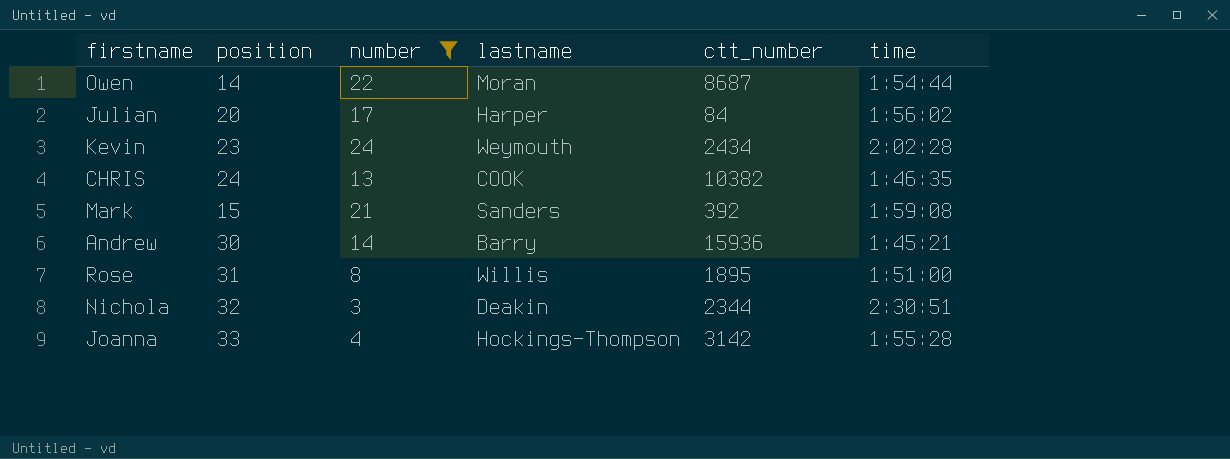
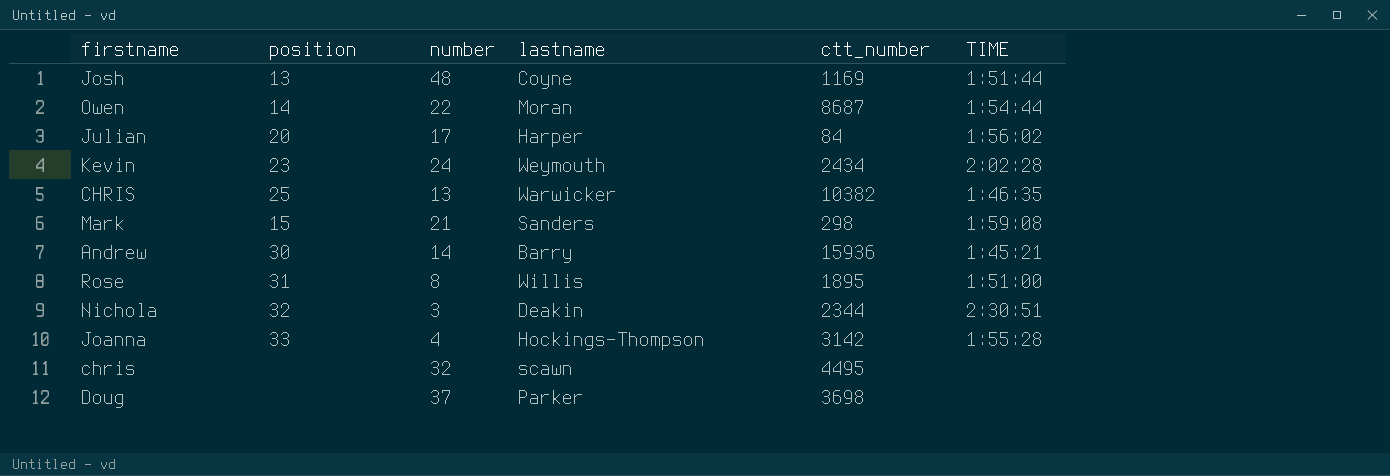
filter: number <= 24 -> none
column name: time -> TIME
CHRIS | position: 24 -> 25
CHRIS | lastname: COOK -> Warwicker
Mark | ctt_number: 392 -> 298

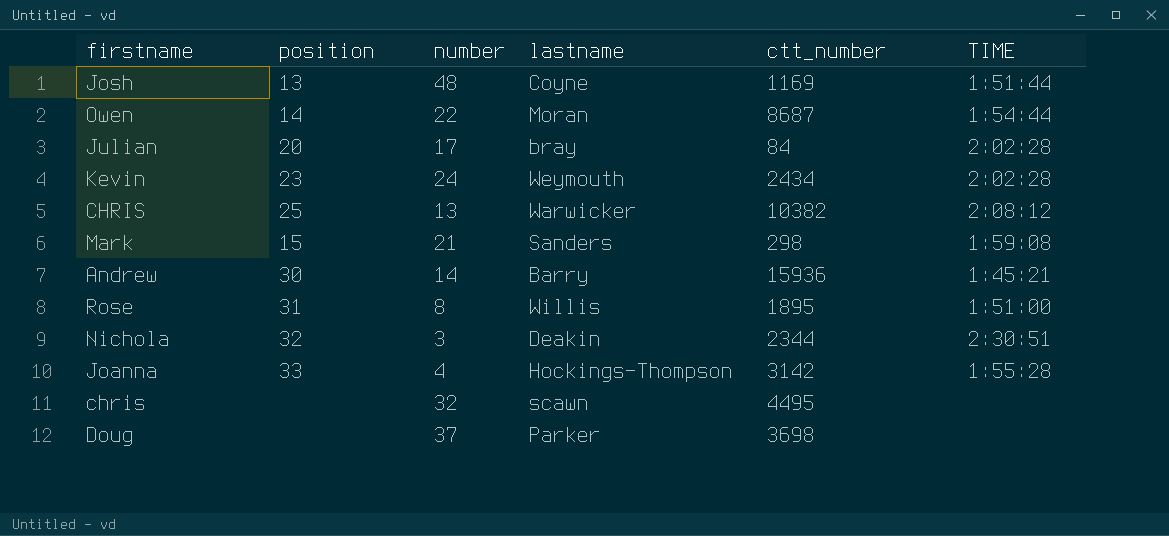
Julian | lastname: Harper -> bray
Julian | TIME: 1:56:02 -> 2:02:28
CHRIS | TIME: 1:46:35 -> 2:08:12

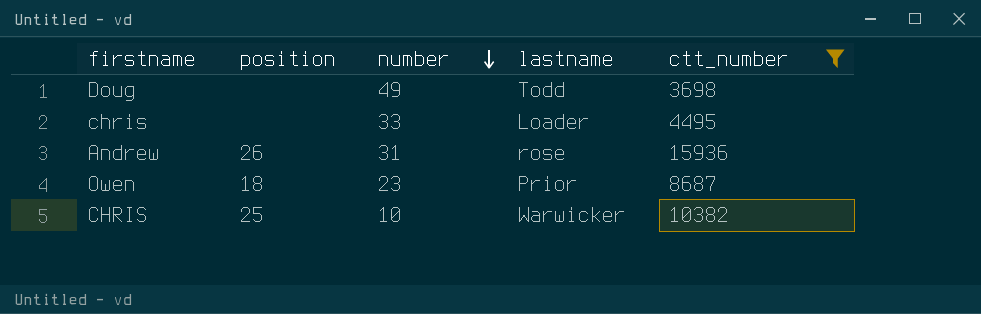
filter: none -> ctt_number >= 3698
row order: none -> number descending
column TIME | position: 6 -> none
Doug | number: 37 -> 49
Doug | lastname: Parker -> Todd
chris | number: 32 -> 33
chris | lastname: scawn -> Loader
Andrew | position: 30 -> 26
Andrew | number: 14 -> 31
Andrew | lastname: Barry -> rose
Owen | position: 14 -> 18
Owen | number: 22 -> 23
Owen | lastname: Moran -> Prior
CHRIS | number: 13 -> 10

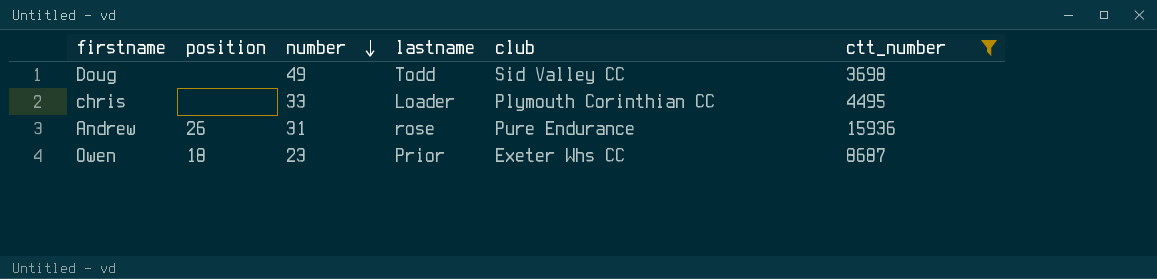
column club | position: none -> 5
row CHRIS: 25 | 10 | Warwicker | 10382 -> none

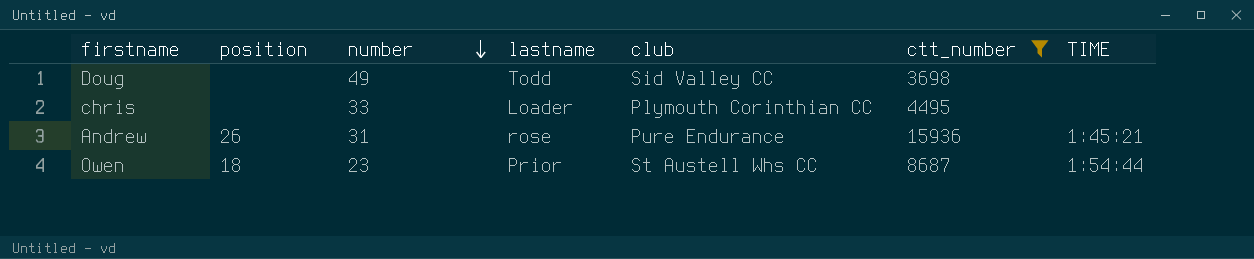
column TIME | position: none -> 7
Owen | club: Exeter Whs CC -> St Austell Whs CC

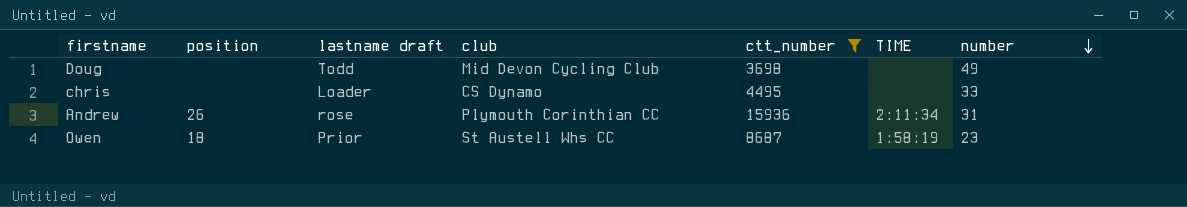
column name: lastname -> lastname draft
column number | position: 3 -> 7
Doug | club: Sid Valley CC -> Mid Devon Cycling Club
chris | club: Plymouth Corinthian CC -> CS Dynamo
Andrew | club: Pure Endurance -> Plymouth Corinthian CC
Andrew | TIME: 1:45:21 -> 2:11:34
Owen | TIME: 1:54:44 -> 1:58:19

